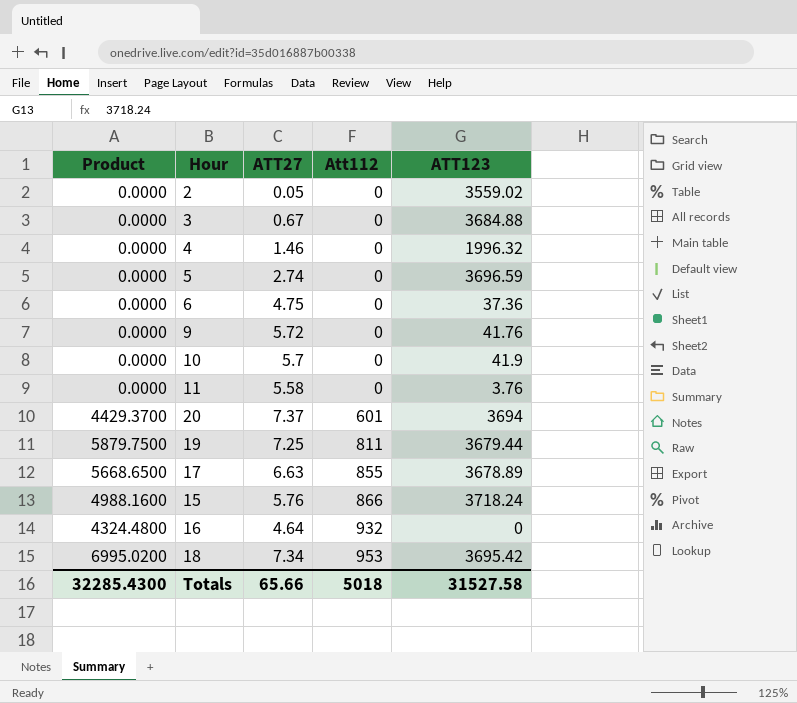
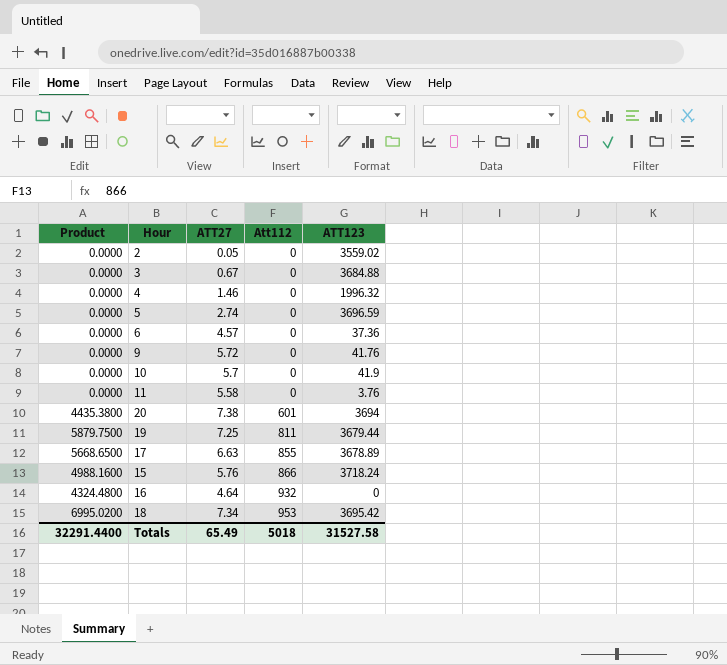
6 | ATT27: 4.75 -> 4.57
20 | Product: 4429.3700 -> 4435.3800
20 | ATT27: 7.37 -> 7.38
Totals | Product: 32285.4300 -> 32291.4400
Totals | ATT27: 65.66 -> 65.49

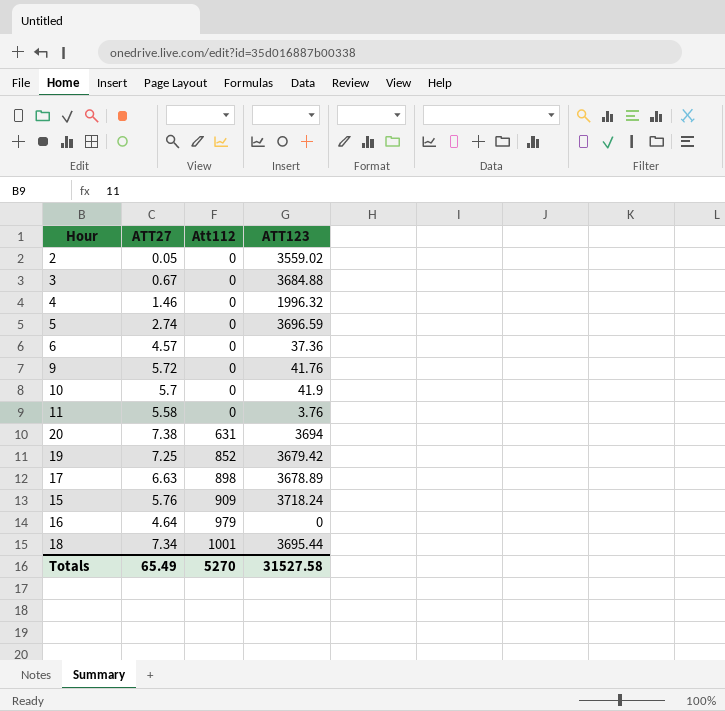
column Product | formula: [ATT27] * [Att112] -> none
20 | Att112: 601 -> 631
19 | Att112: 811 -> 852
19 | ATT123: 3679.44 -> 3679.42
17 | Att112: 855 -> 898
15 | Att112: 866 -> 909
16 | Att112: 932 -> 979
18 | Att112: 953 -> 1001
18 | ATT123: 3695.42 -> 3695.44
Totals | Att112: 5018 -> 5270

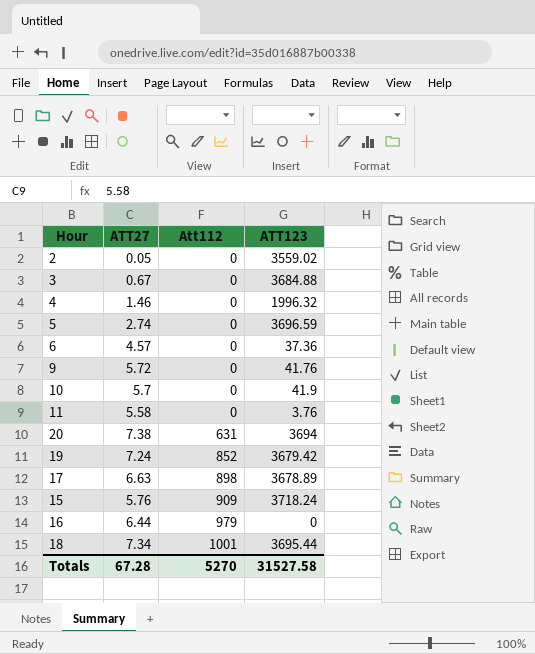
19 | ATT27: 7.25 -> 7.24
16 | ATT27: 4.64 -> 6.44
Totals | ATT27: 65.49 -> 67.28

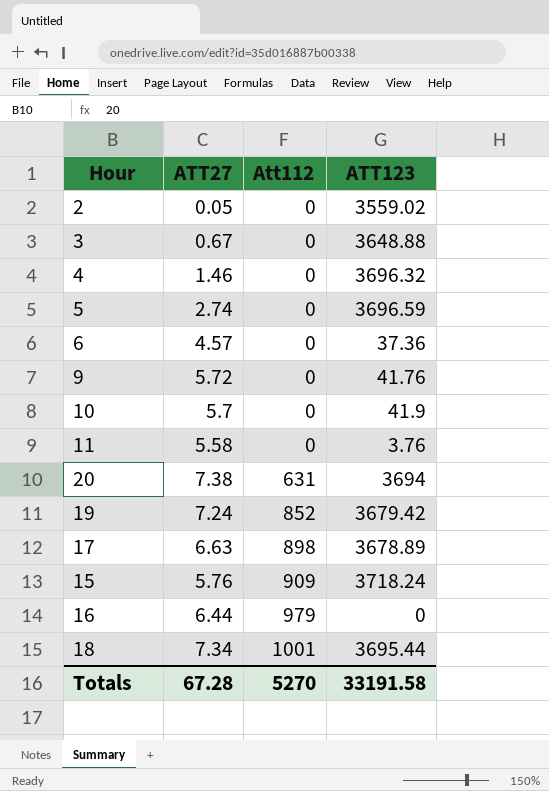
3 | ATT123: 3684.88 -> 3648.88
4 | ATT123: 1996.32 -> 3696.32
Totals | ATT123: 31527.58 -> 33191.58

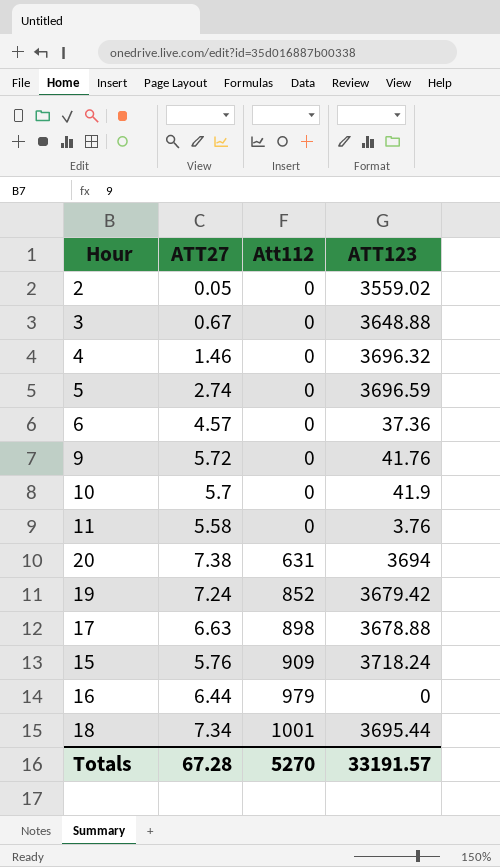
17 | ATT123: 3678.89 -> 3678.88
Totals | ATT123: 33191.58 -> 33191.57

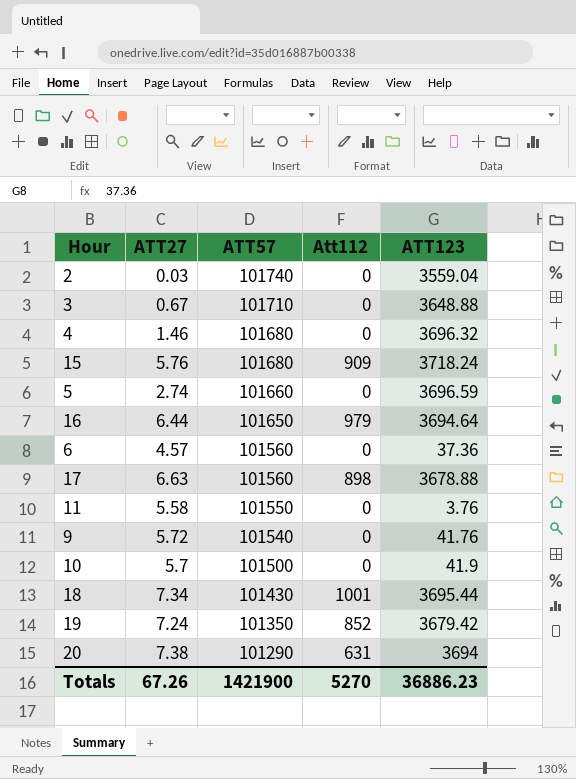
row order: Att112 ascending -> ATT57 descending
column ATT57 | position: none -> 3
2 | ATT27: 0.05 -> 0.03
2 | ATT123: 3559.02 -> 3559.04
16 | ATT123: 0 -> 3694.64
Totals | ATT27: 67.28 -> 67.26
Totals | ATT123: 33191.57 -> 36886.23

